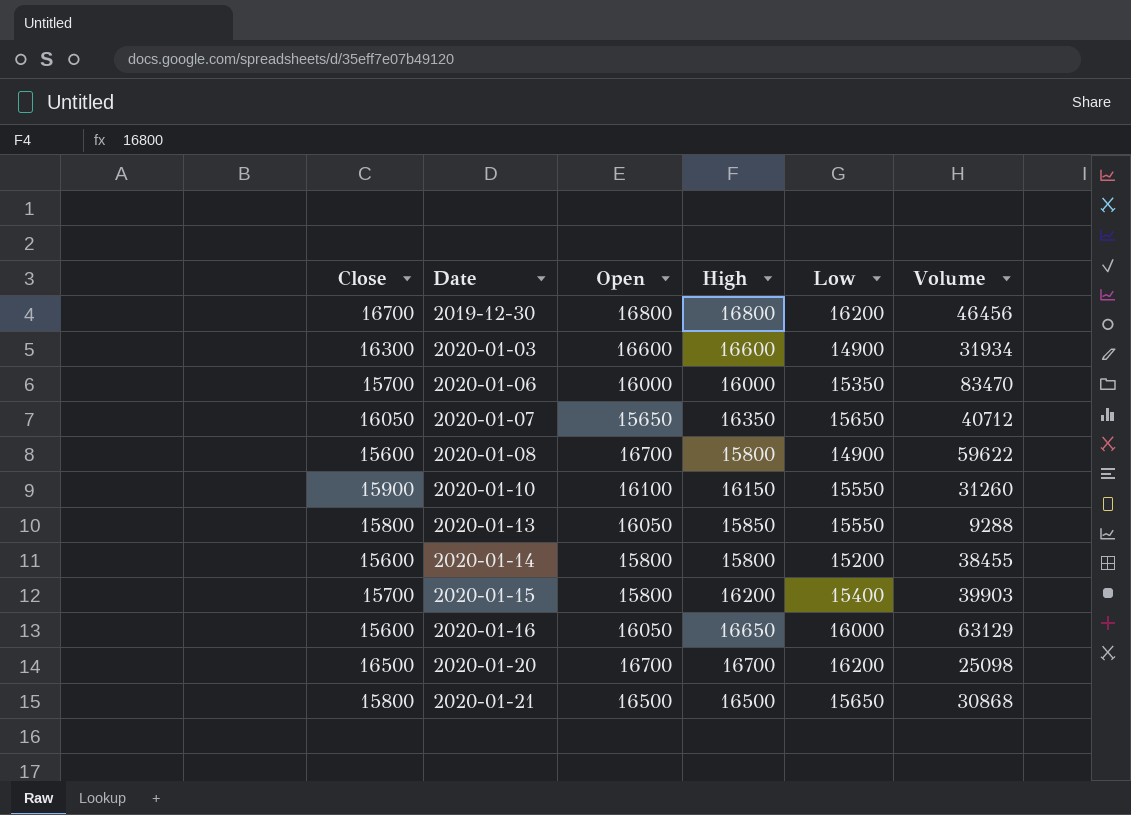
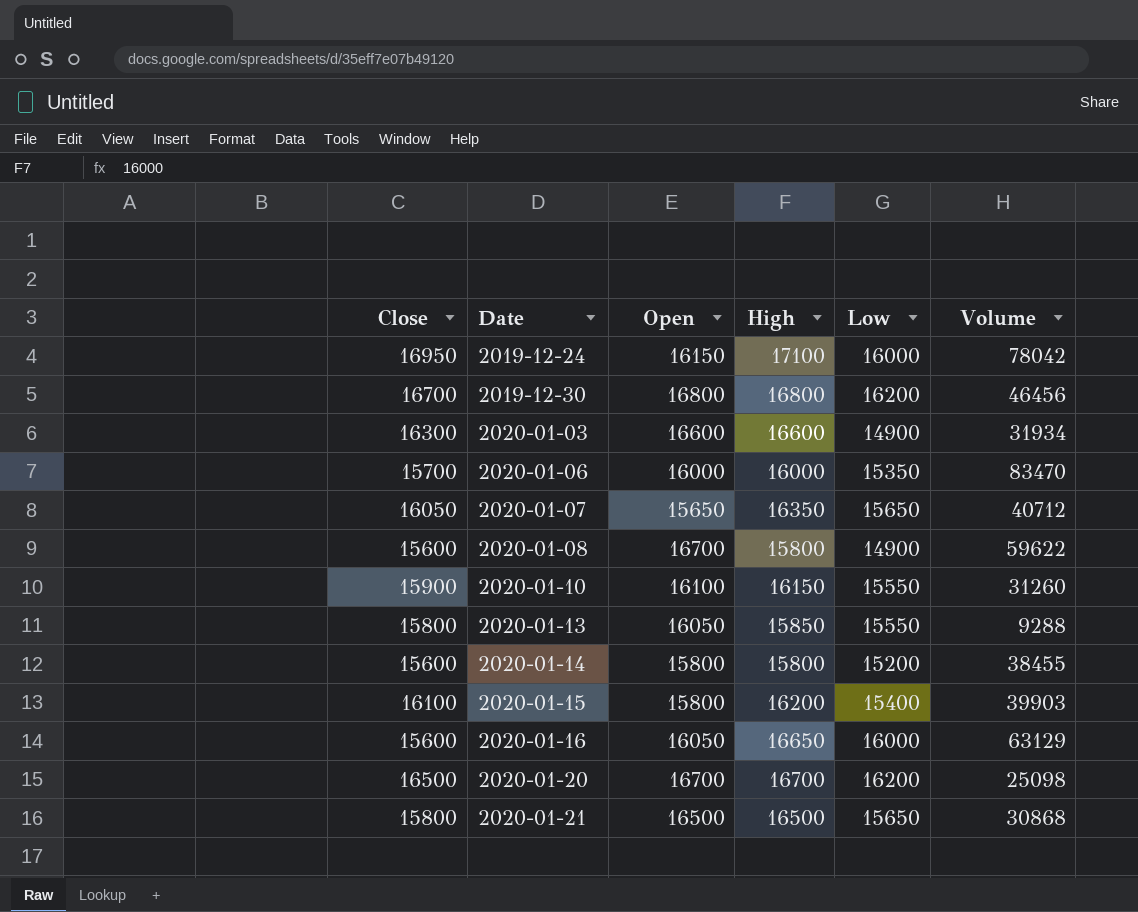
row 2019-12-24: none -> 16950 | 16150 | 17100 | 16000 | 78042
2020-01-15 | Close: 15700 -> 16100

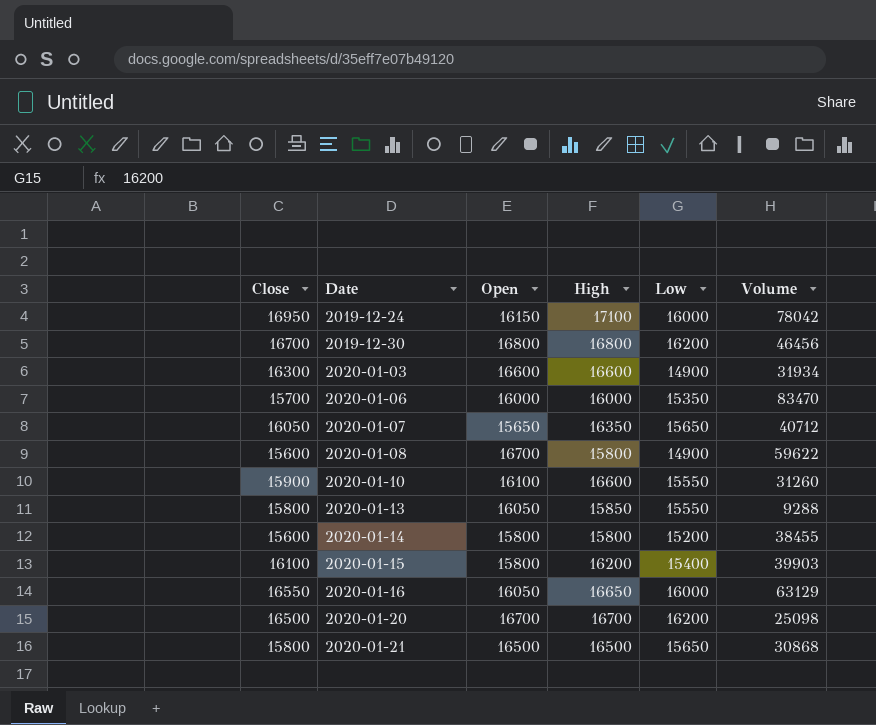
2020-01-10 | High: 16150 -> 16600
2020-01-16 | Close: 15600 -> 16550

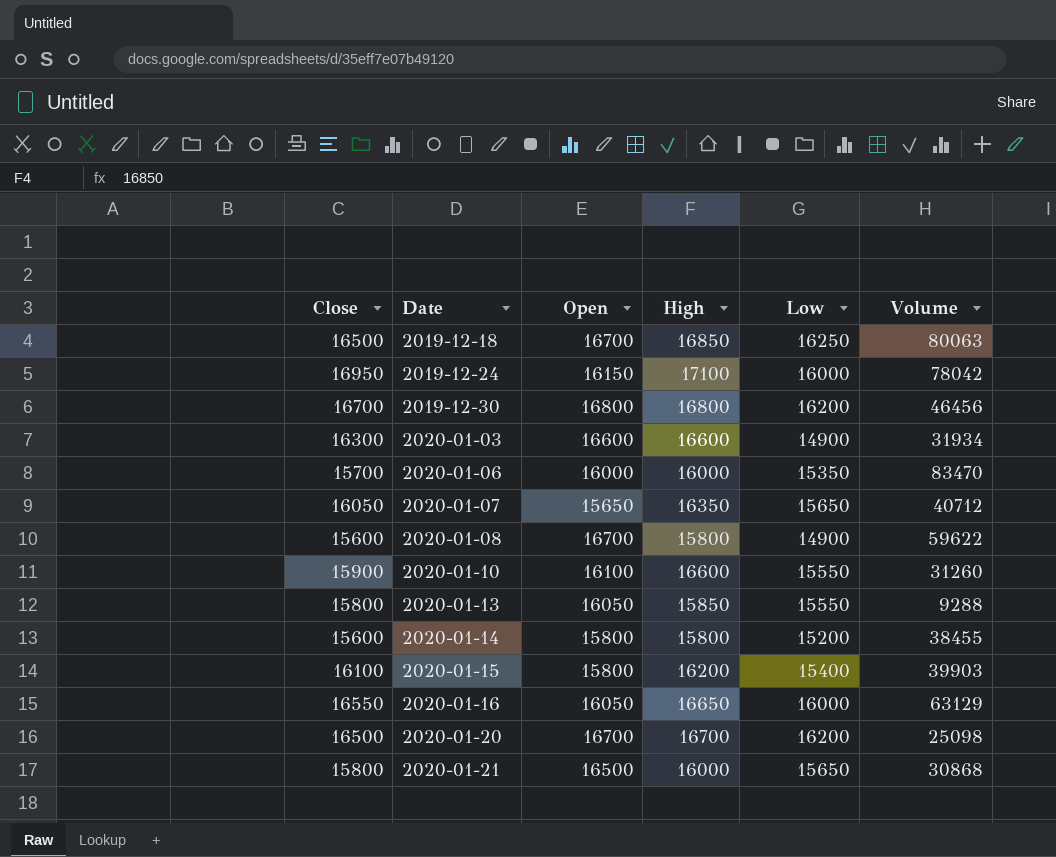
row 2019-12-18: none -> 16500 | 16700 | 16850 | 16250 | 80063
2020-01-21 | High: 16500 -> 16000

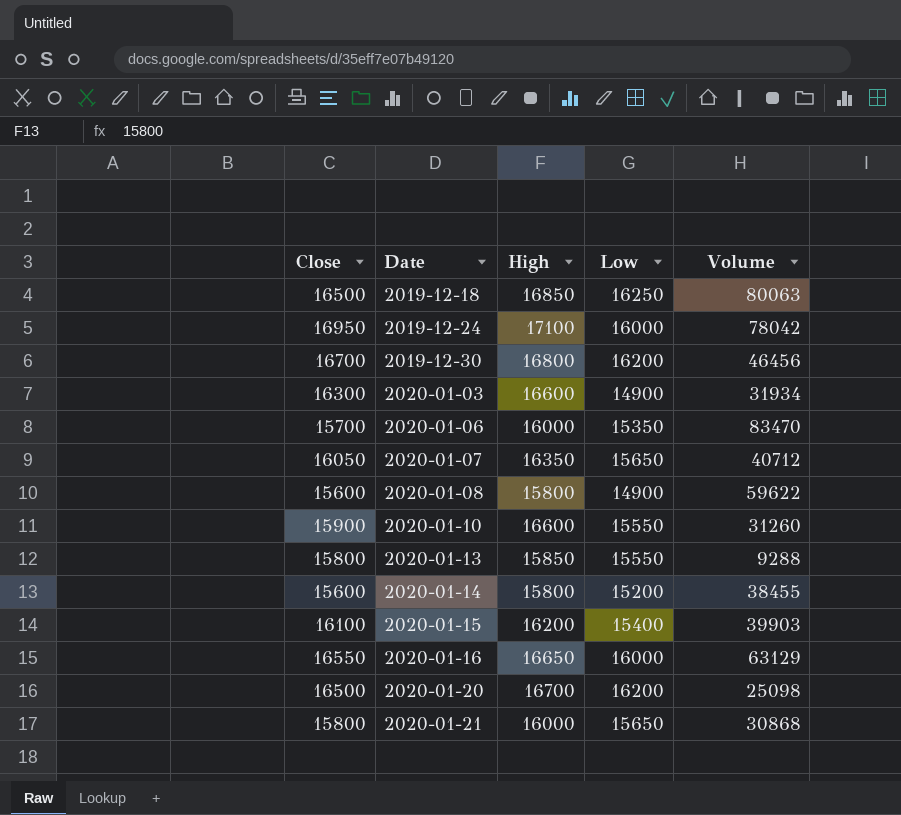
column Open | position: 3 -> none

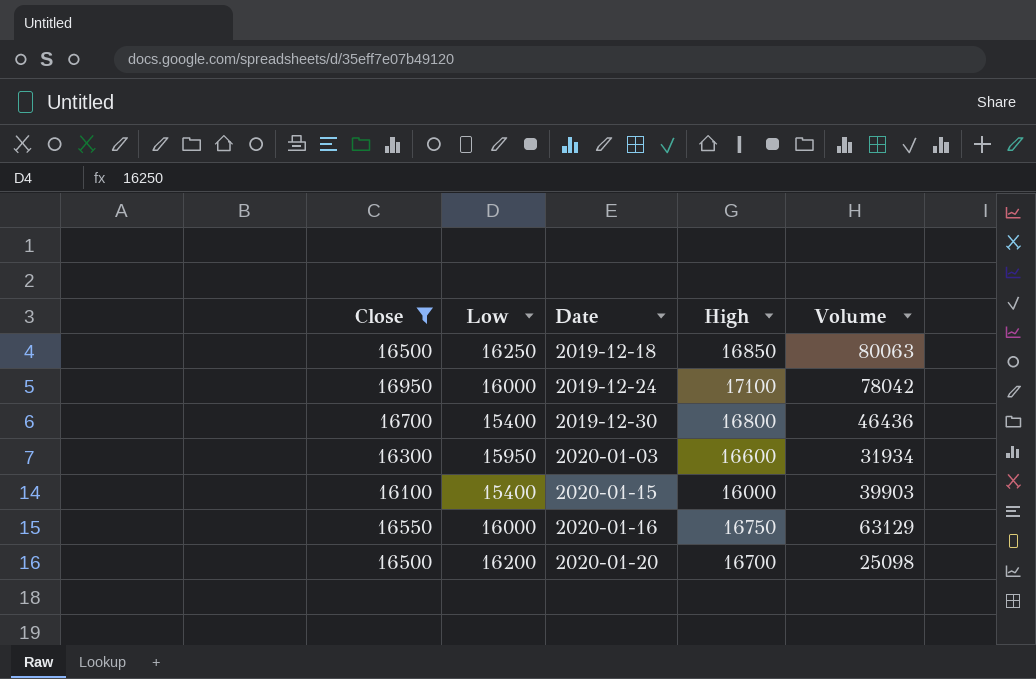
filter: none -> Close >= 16100
column Low | position: 4 -> 2
2019-12-30 | Low: 16200 -> 15400
2019-12-30 | Volume: 46456 -> 46436
2020-01-03 | Low: 14900 -> 15950
2020-01-15 | High: 16200 -> 16000
2020-01-16 | High: 16650 -> 16750

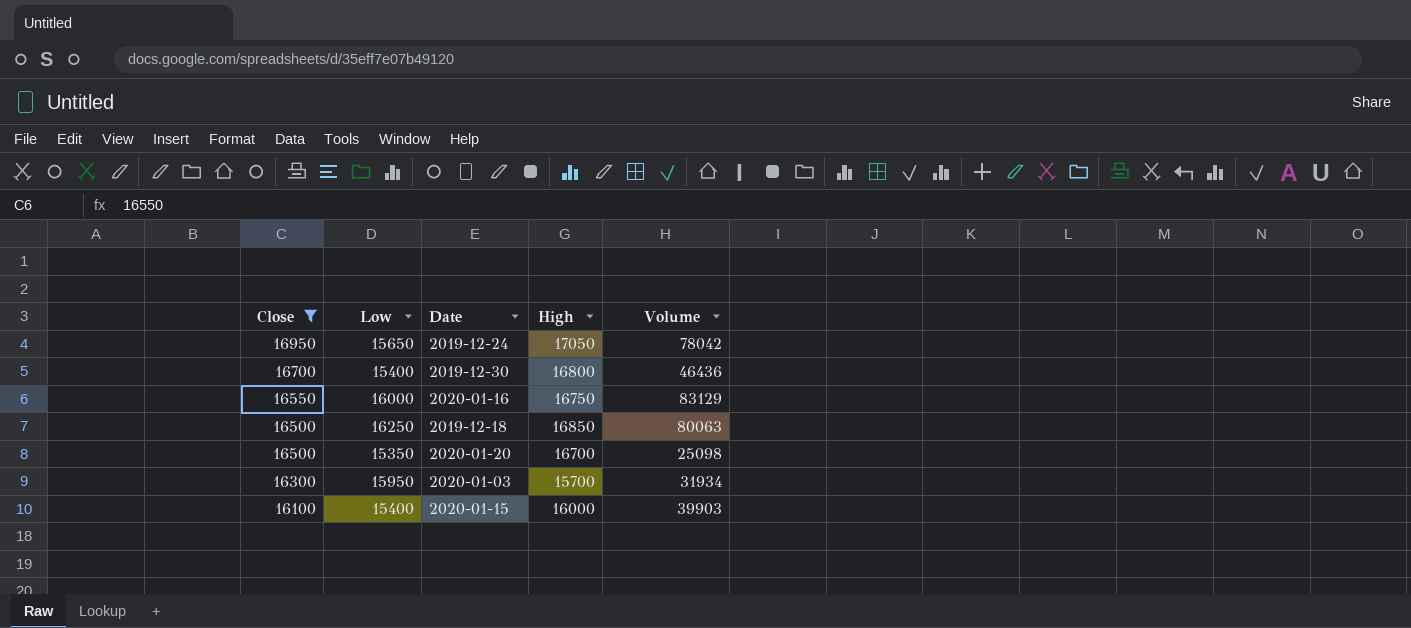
row order: Date ascending -> Close descending
2019-12-24 | Low: 16000 -> 15650
2019-12-24 | High: 17100 -> 17050
2020-01-16 | Volume: 63129 -> 83129
2020-01-20 | Low: 16200 -> 15350
2020-01-03 | High: 16600 -> 15700

